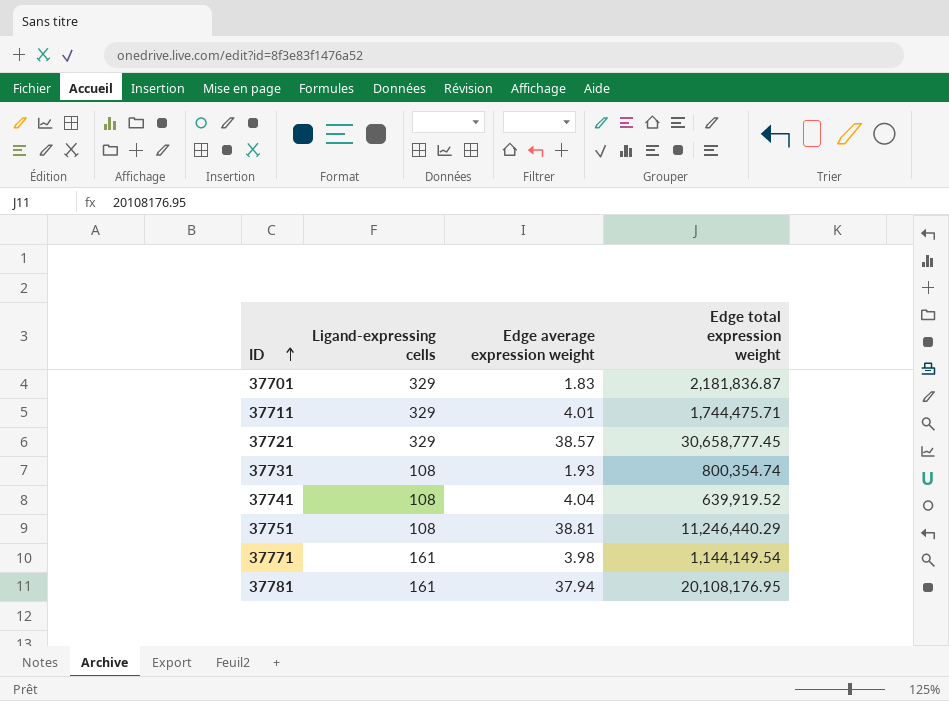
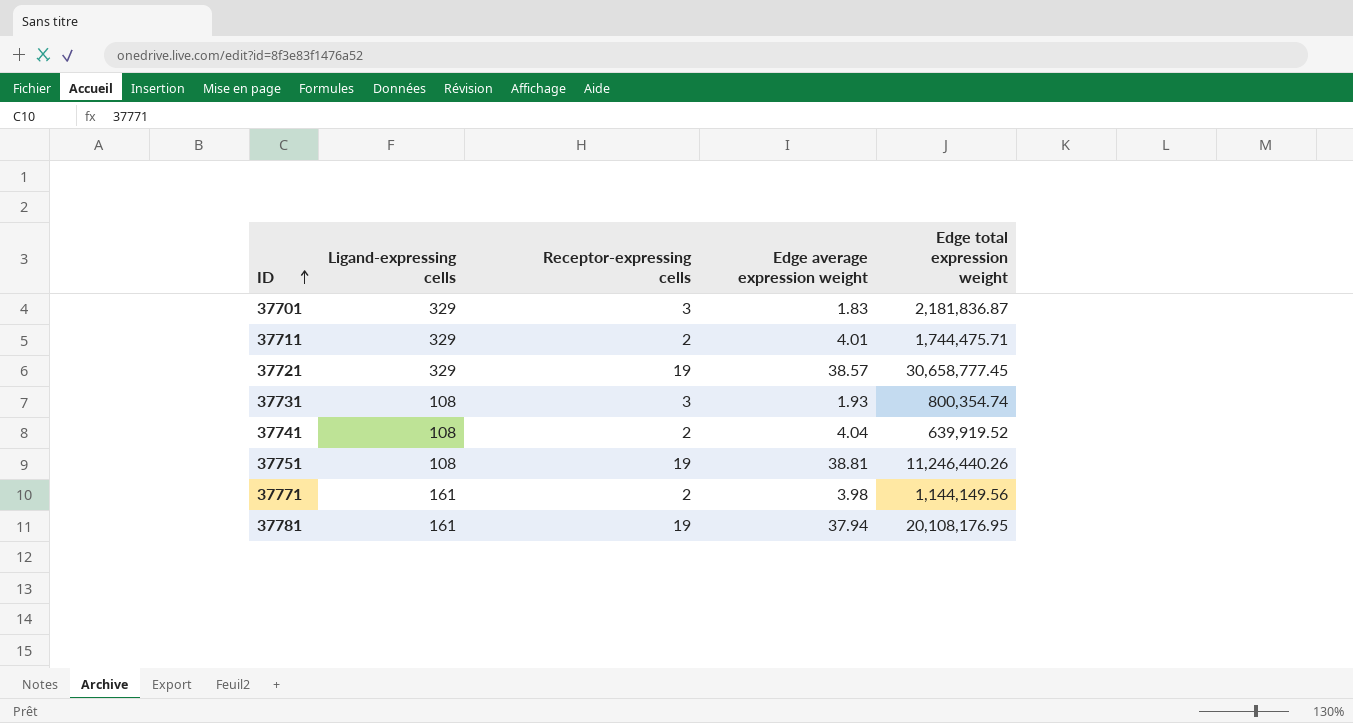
column Receptor-expressing cells | position: none -> 3
37751 | Edge total expression weight: 11,246,440.29 -> 11,246,440.26
37771 | Edge total expression weight: 1,144,149.54 -> 1,144,149.56

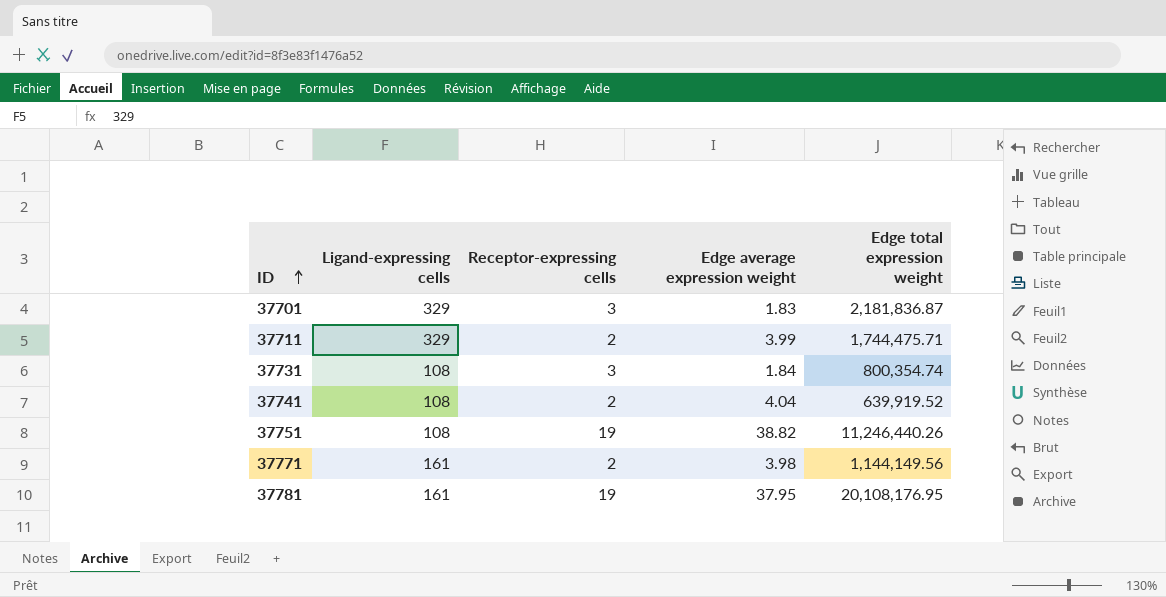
row 37721: 329 | 19 | 38.57 | 30,658,777.45 -> none
37711 | Edge average expression weight: 4.01 -> 3.99
37731 | Edge average expression weight: 1.93 -> 1.84
37751 | Edge average expression weight: 38.81 -> 38.82
37781 | Edge average expression weight: 37.94 -> 37.95

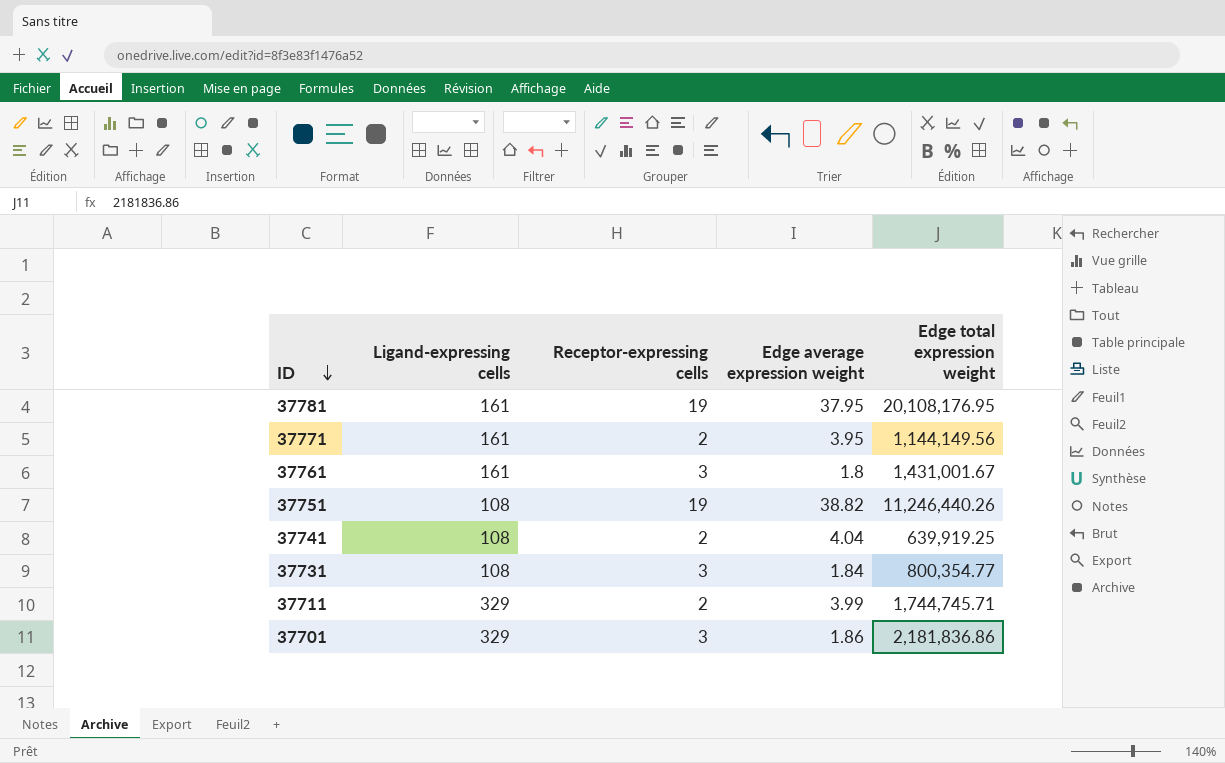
row order: ID ascending -> ID descending
37771 | Edge average expression weight: 3.98 -> 3.95
row 37761: none -> 161 | 3 | 1.8 | 1,431,001.67
37741 | Edge total expression weight: 639,919.52 -> 639,919.25
37731 | Edge total expression weight: 800,354.74 -> 800,354.77
37711 | Edge total expression weight: 1,744,475.71 -> 1,744,745.71
37701 | Edge average expression weight: 1.83 -> 1.86
37701 | Edge total expression weight: 2,181,836.87 -> 2,181,836.86

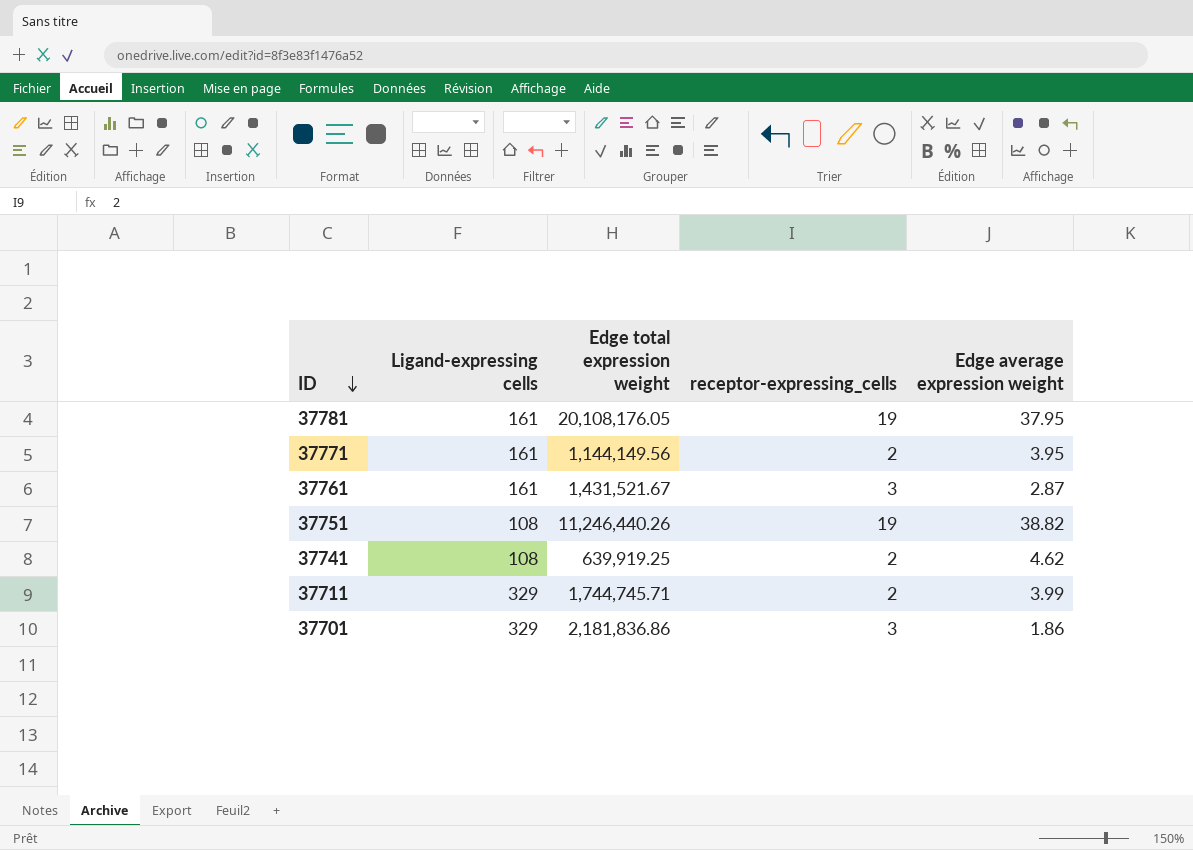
column Edge total expression weight | position: 5 -> 3
column name: Receptor-expressing cells -> receptor-expressing_cells
row 37731: 108 | 3 | 1.84 | 800,354.77 -> none
37781 | Edge total expression weight: 20,108,176.95 -> 20,108,176.05
37761 | Edge total expression weight: 1,431,001.67 -> 1,431,521.67
37761 | Edge average expression weight: 1.8 -> 2.87
37741 | Edge average expression weight: 4.04 -> 4.62

